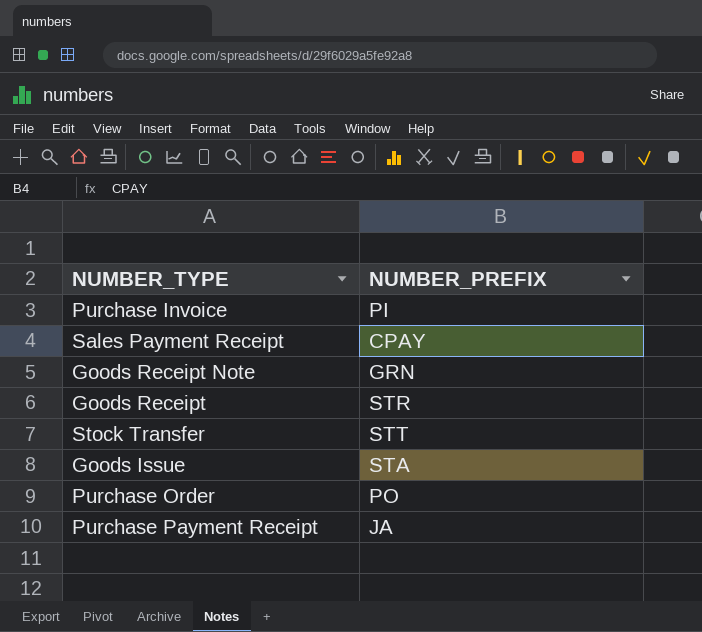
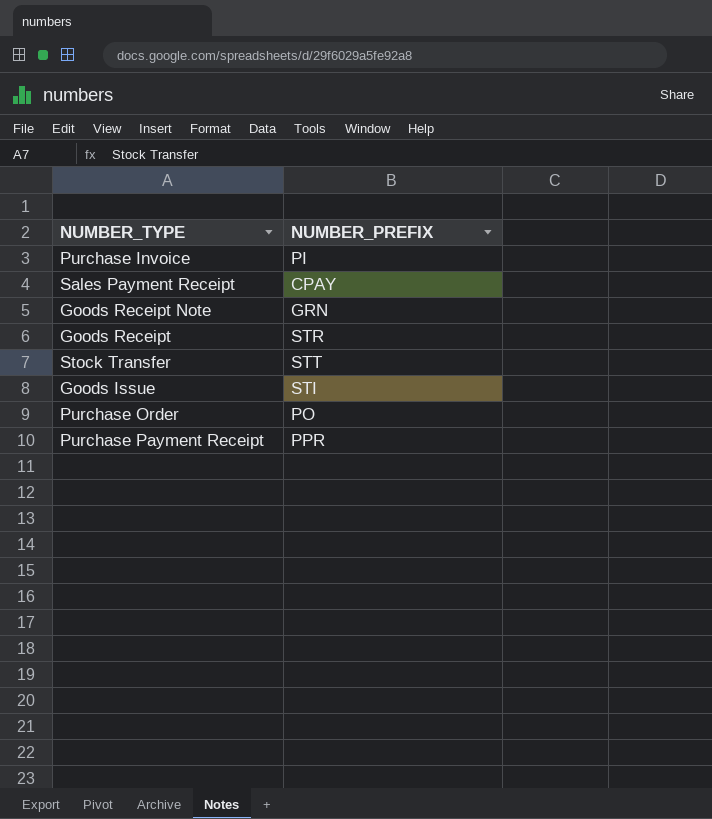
Goods Issue | NUMBER_PREFIX: STA -> STI
Purchase Payment Receipt | NUMBER_PREFIX: JA -> PPR

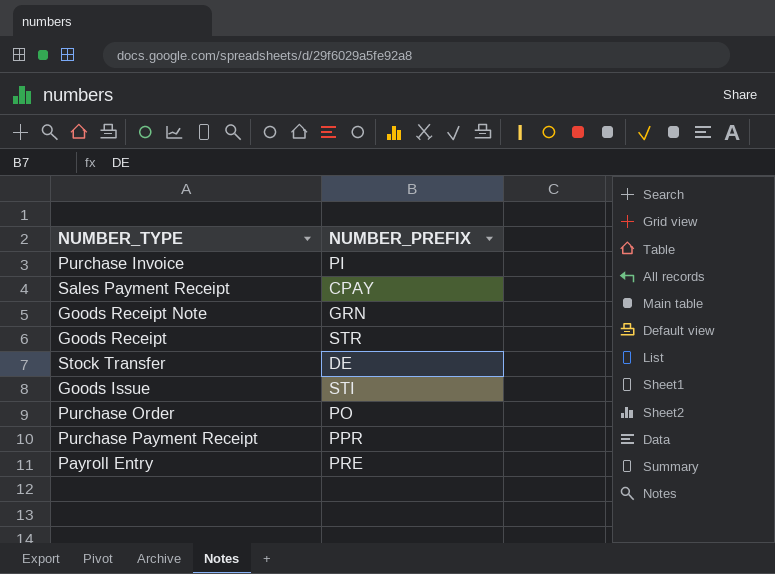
Stock Transfer | NUMBER_PREFIX: STT -> DE
row Payroll Entry: none -> PRE

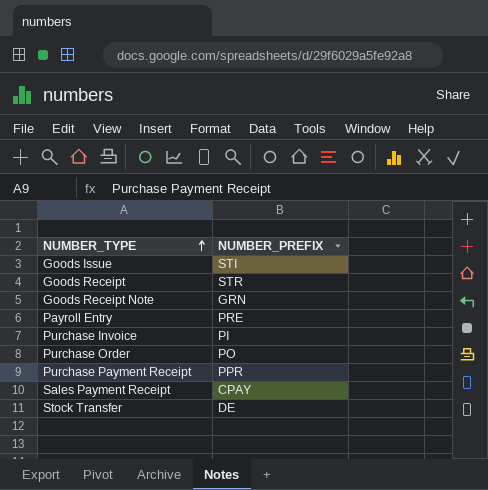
row order: none -> NUMBER_TYPE ascending

